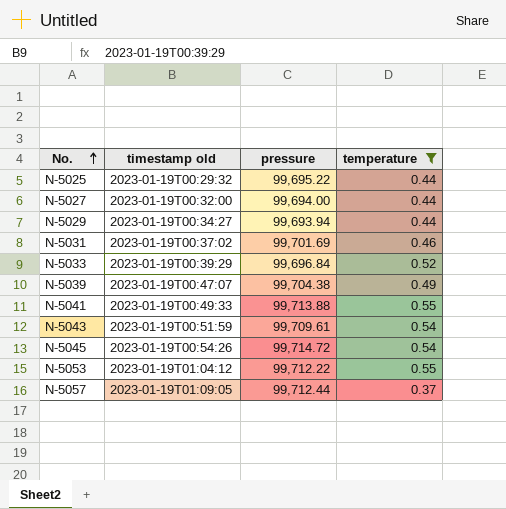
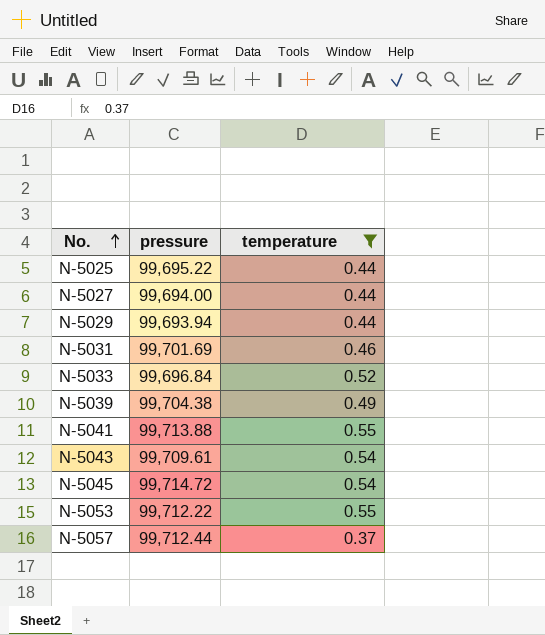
column timestamp old | position: 2 -> none

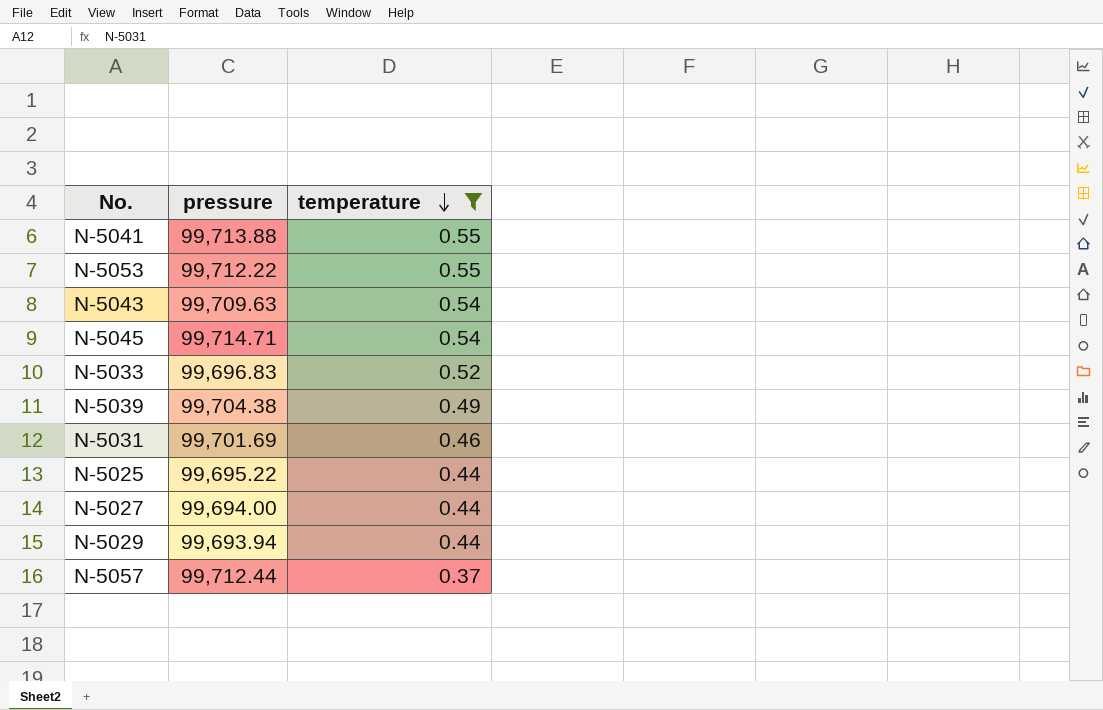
row order: No. ascending -> temperature descending
N-5043 | pressure: 99,709.61 -> 99,709.63
N-5045 | pressure: 99,714.72 -> 99,714.71
N-5033 | pressure: 99,696.84 -> 99,696.83

